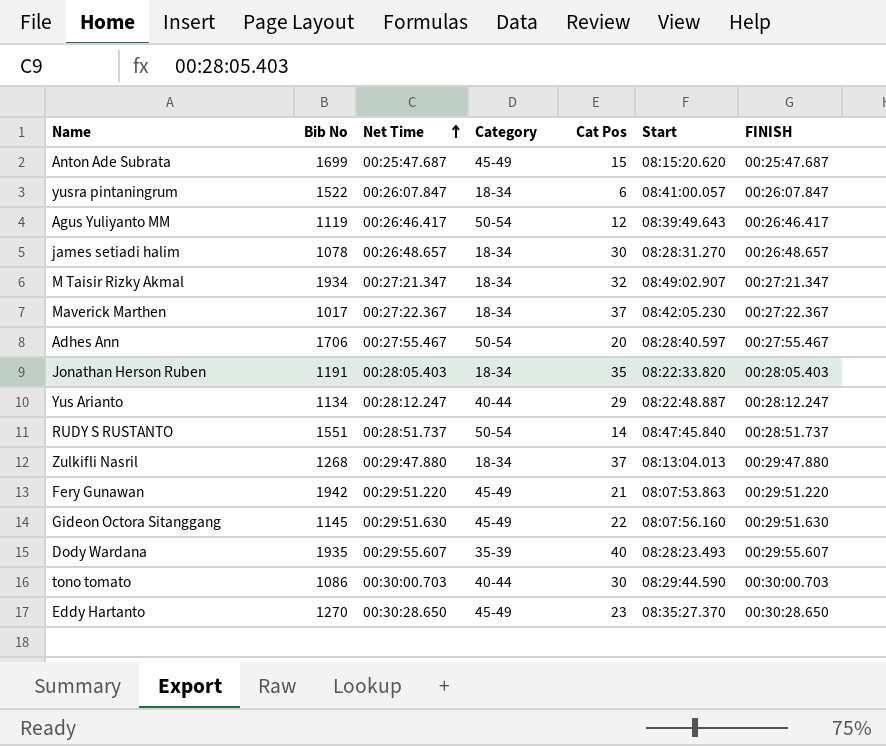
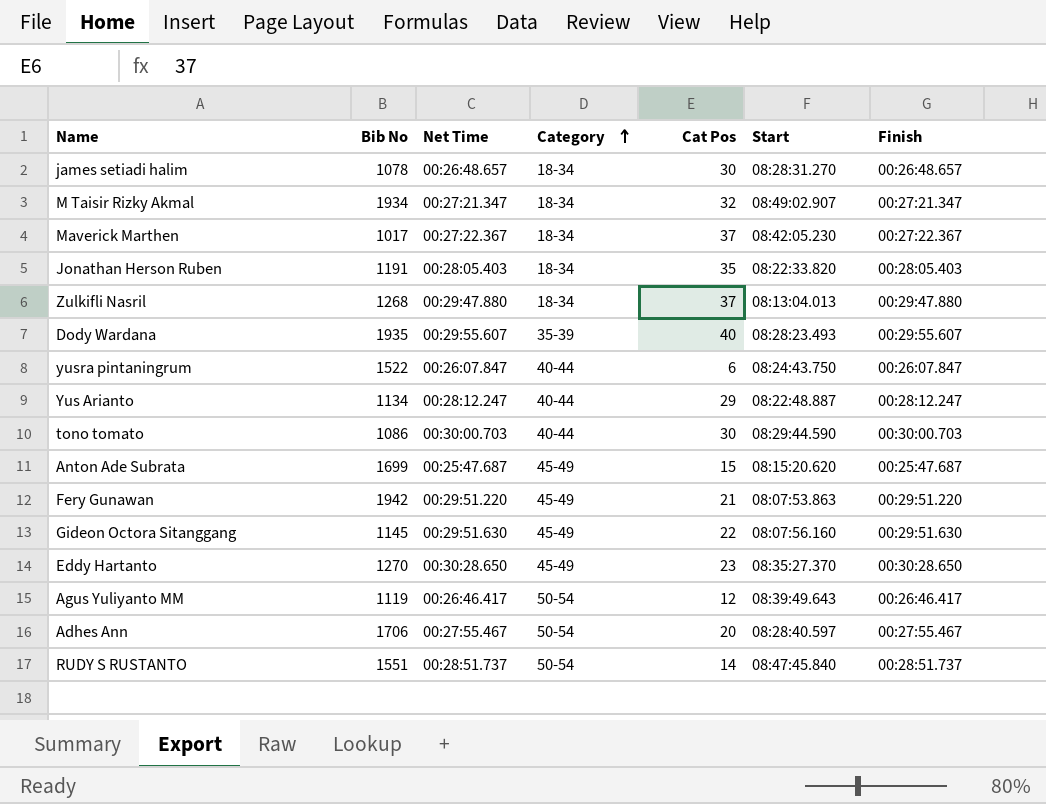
row order: Net Time ascending -> Category ascending
column name: FINISH -> Finish
yusra pintaningrum | Category: 18-34 -> 40-44
yusra pintaningrum | Start: 08:41:00.057 -> 08:24:43.750

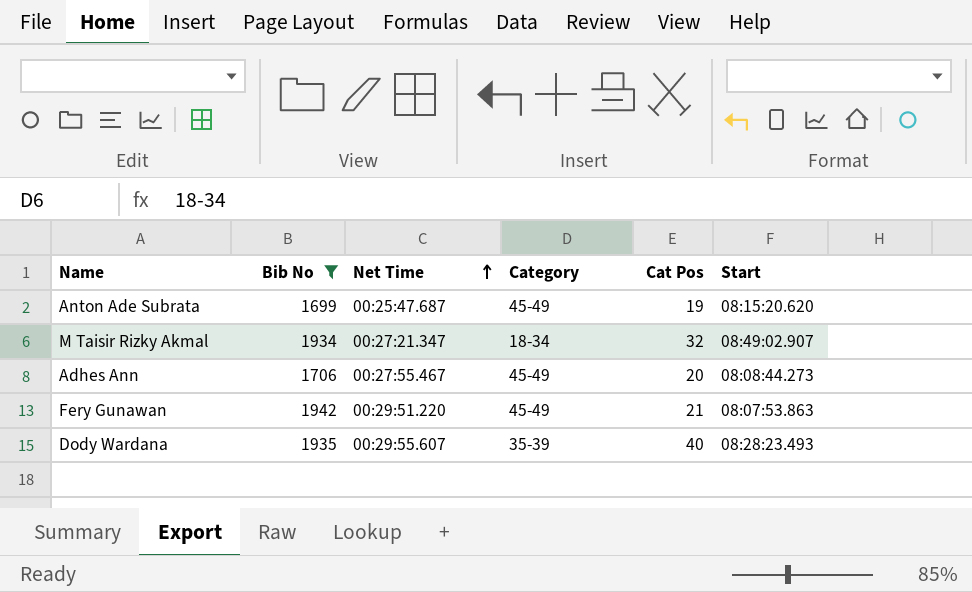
filter: none -> Bib No >= 1699
row order: Category ascending -> Net Time ascending
column Finish | position: 7 -> none
Anton Ade Subrata | Cat Pos: 15 -> 19
Adhes Ann | Category: 50-54 -> 45-49
Adhes Ann | Start: 08:28:40.597 -> 08:08:44.273

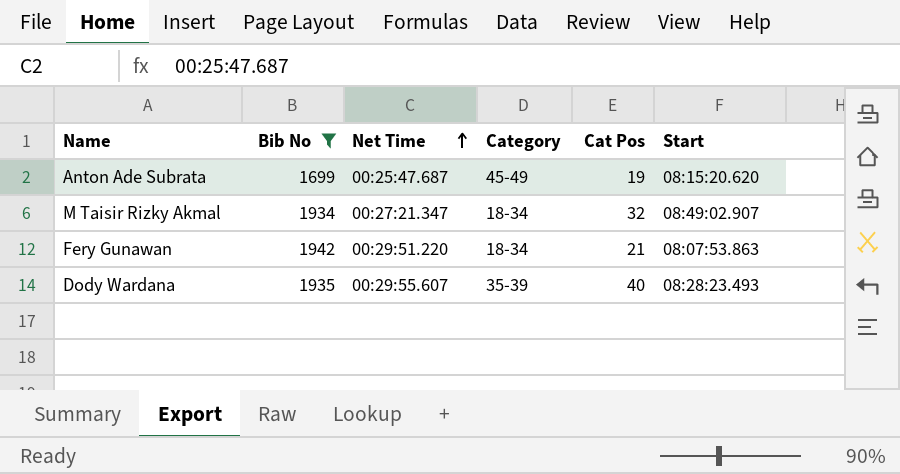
row Adhes Ann: 1706 | 00:27:55.467 | 45-49 | 20 | 08:08:44.273 -> none
Fery Gunawan | Category: 45-49 -> 18-34

